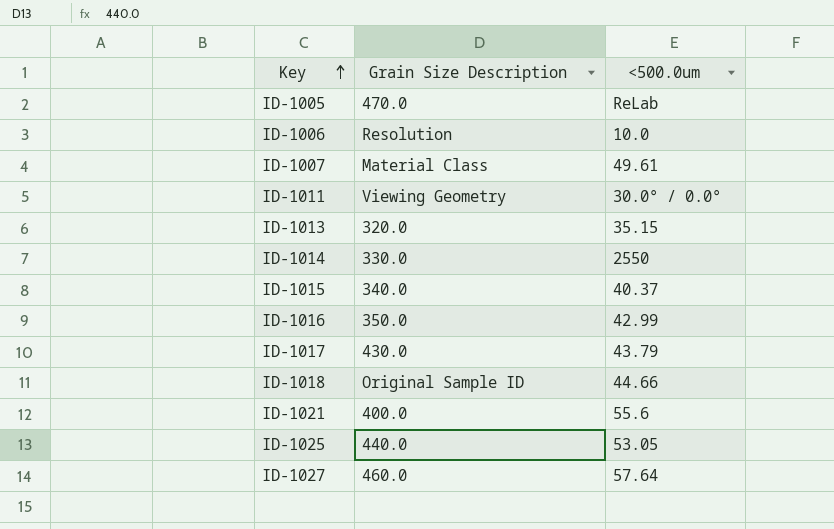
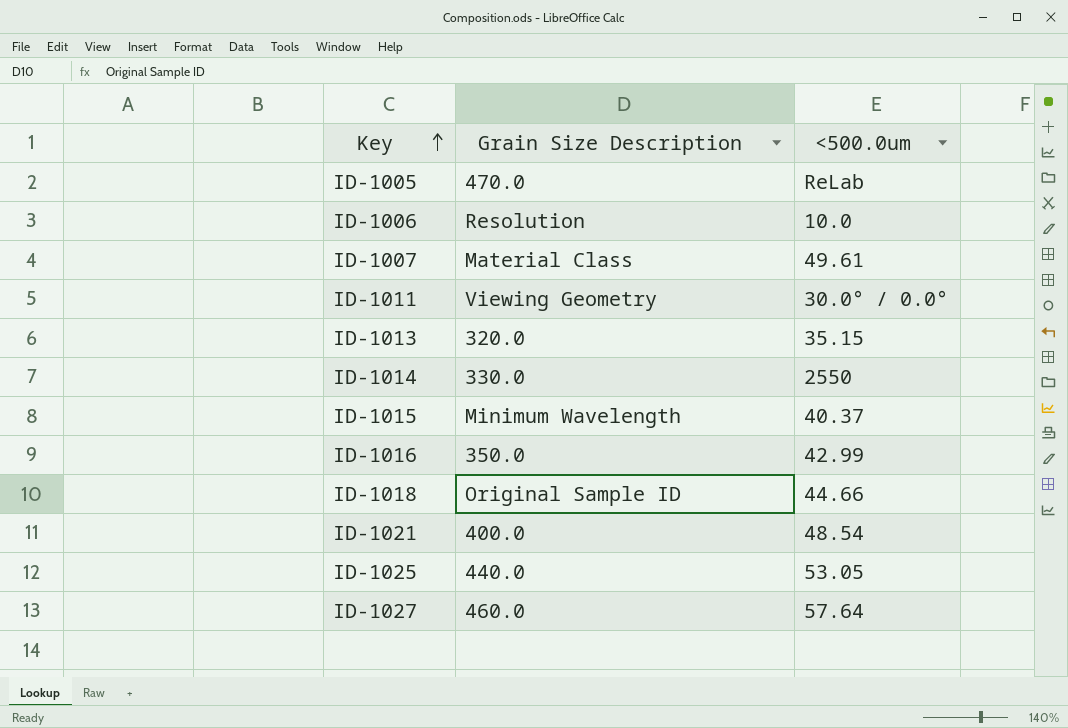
row ID-1017: 430.0 | 43.79 -> none
ID-1015 | Grain Size Description: 340.0 -> Minimum Wavelength
ID-1021 | <500.0um: 55.6 -> 48.54

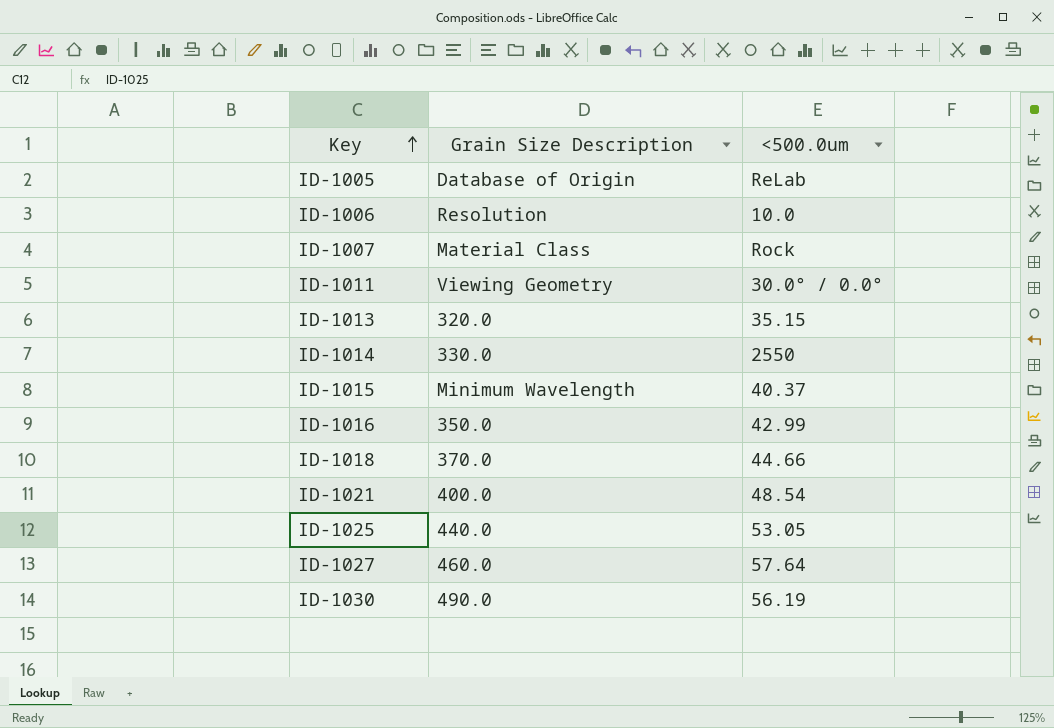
ID-1005 | Grain Size Description: 470.0 -> Database of Origin
ID-1007 | <500.0um: 49.61 -> Rock
ID-1018 | Grain Size Description: Original Sample ID -> 370.0
row ID-1030: none -> 490.0 | 56.19

